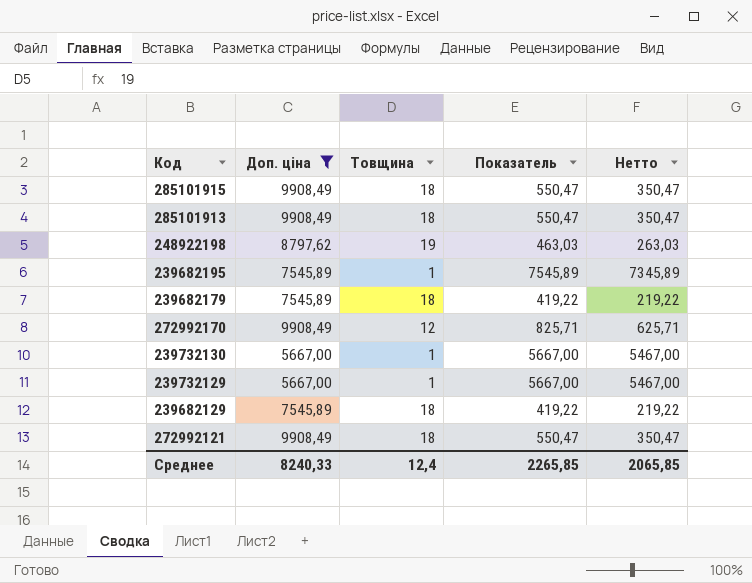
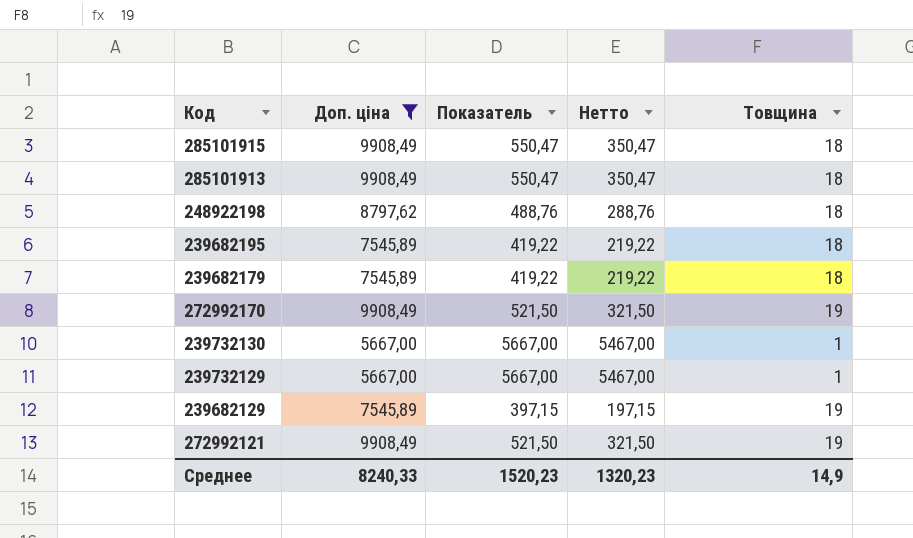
column Товщина | position: 3 -> 5
248922198 | Показатель: 463,03 -> 488,76
248922198 | Нетто: 263,03 -> 288,76
248922198 | Товщина: 19 -> 18
239682195 | Показатель: 7545,89 -> 419,22
239682195 | Нетто: 7345,89 -> 219,22
239682195 | Товщина: 1 -> 18
272992170 | Показатель: 825,71 -> 521,50
272992170 | Нетто: 625,71 -> 321,50
272992170 | Товщина: 12 -> 19
239682129 | Показатель: 419,22 -> 397,15
239682129 | Нетто: 219,22 -> 197,15
239682129 | Товщина: 18 -> 19
272992121 | Показатель: 550,47 -> 521,50
272992121 | Нетто: 350,47 -> 321,50
272992121 | Товщина: 18 -> 19
Среднее | Показатель: 2265,85 -> 1520,23
Среднее | Нетто: 2065,85 -> 1320,23
Среднее | Товщина: 12,4 -> 14,9

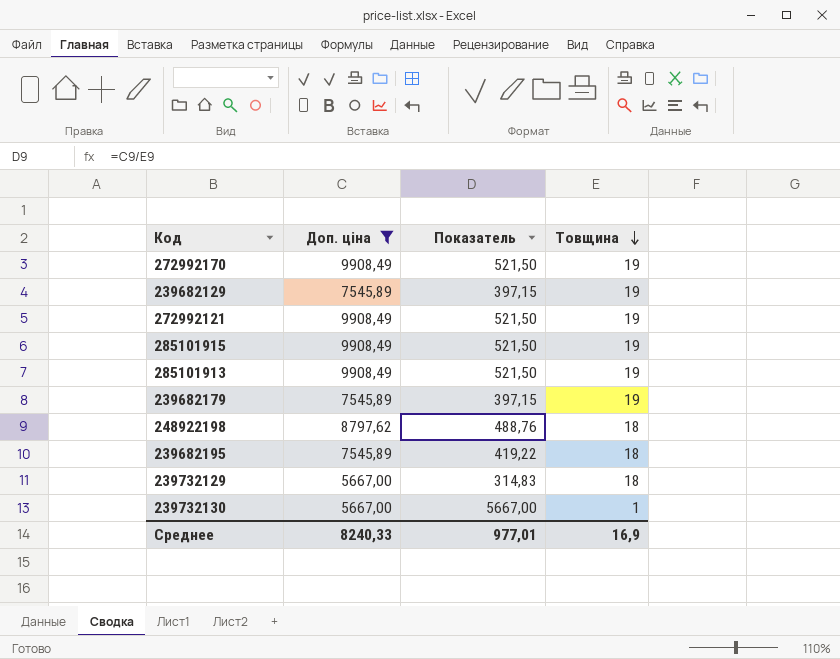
row order: none -> Товщина descending
column Нетто | formula: [Показатель] - 200 -> none
285101915 | Показатель: 550,47 -> 521,50
285101915 | Товщина: 18 -> 19
285101913 | Показатель: 550,47 -> 521,50
285101913 | Товщина: 18 -> 19
239682179 | Показатель: 419,22 -> 397,15
239682179 | Товщина: 18 -> 19
239732129 | Показатель: 5667,00 -> 314,83
239732129 | Товщина: 1 -> 18
Среднее | Показатель: 1520,23 -> 977,01
Среднее | Товщина: 14,9 -> 16,9

